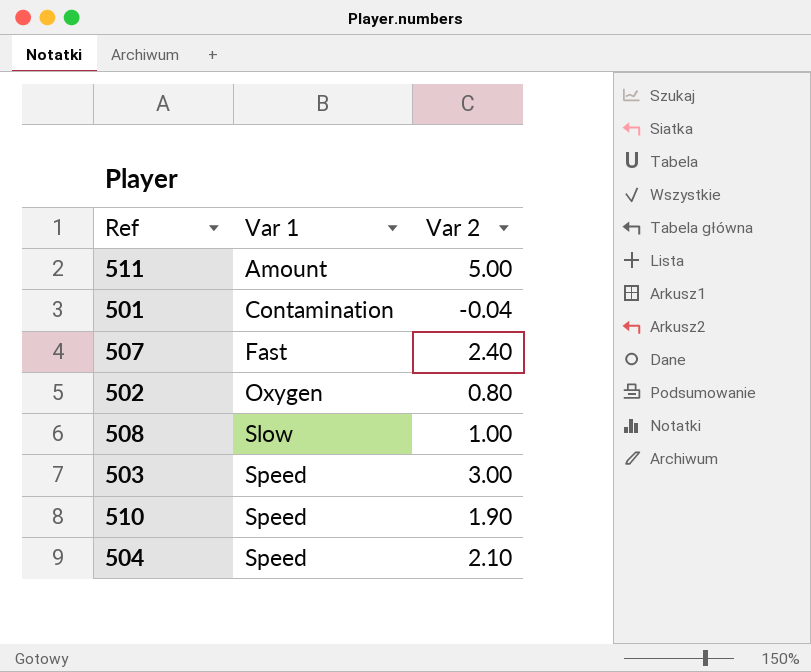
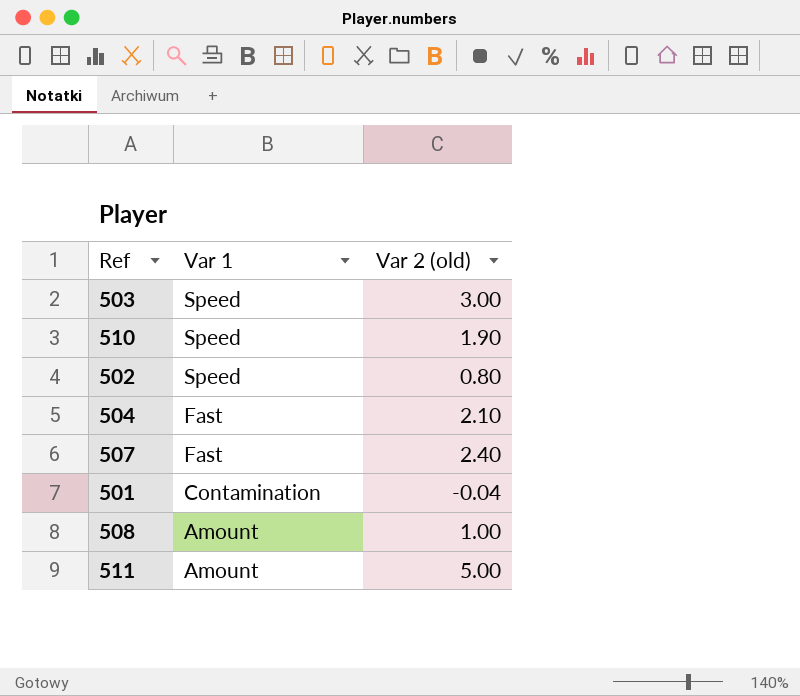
row order: Var 1 ascending -> Var 1 descending
column name: Var 2 -> Var 2 (old)
502 | Var 1: Oxygen -> Speed
504 | Var 1: Speed -> Fast
508 | Var 1: Slow -> Amount

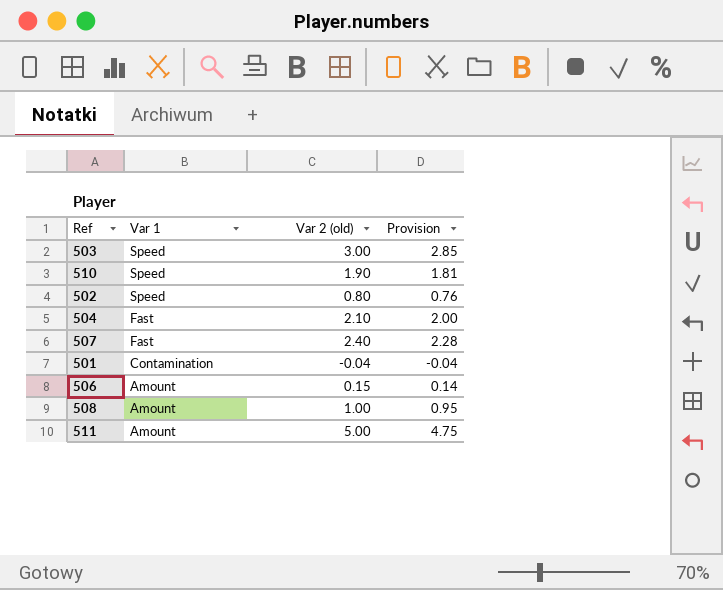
column Provision | formula: none -> [Var 2 (old)] * 0.95
row 506: none -> Amount | 0.15 | 0.14

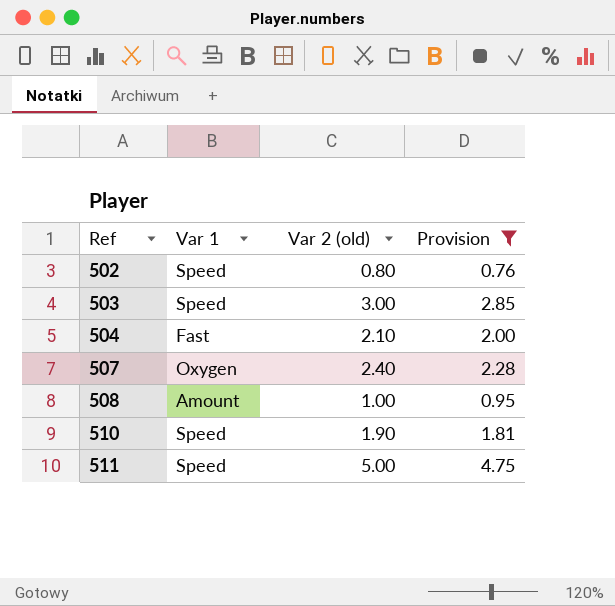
filter: none -> Provision >= 0.76
row order: Var 1 descending -> Ref ascending
507 | Var 1: Fast -> Oxygen
511 | Var 1: Amount -> Speed

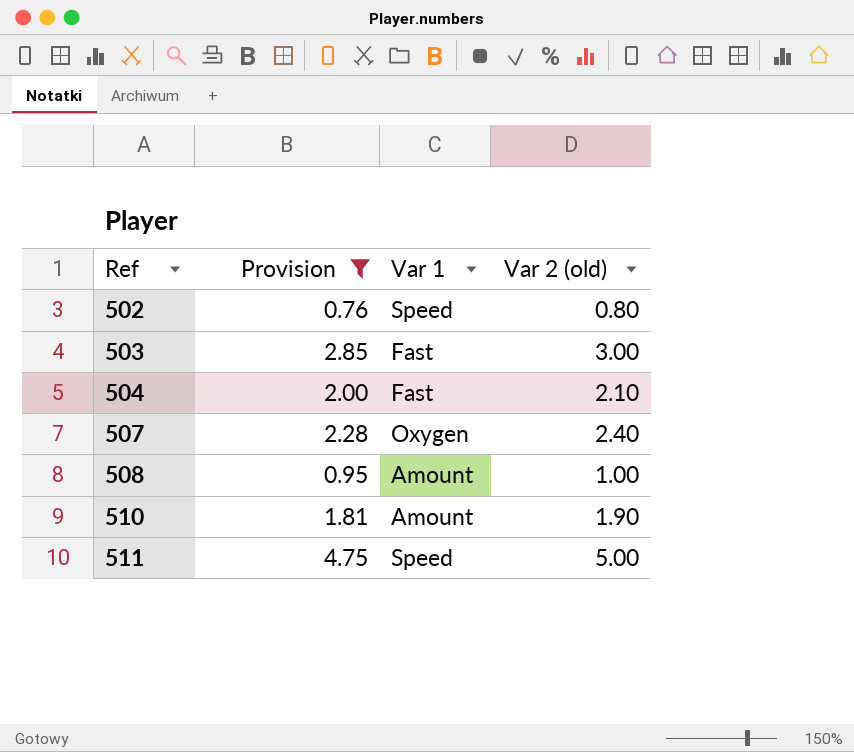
column Provision | position: 4 -> 2
503 | Var 1: Speed -> Fast
510 | Var 1: Speed -> Amount

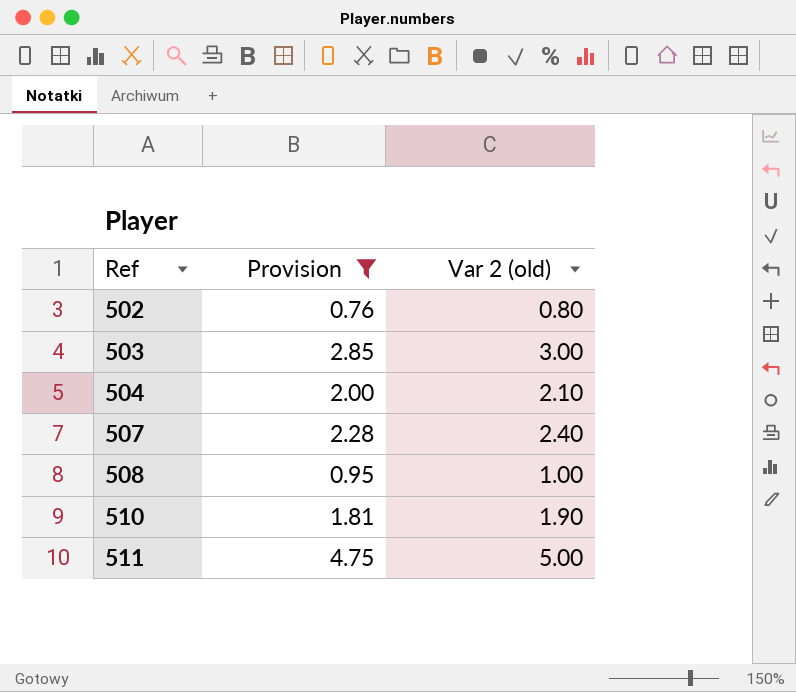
column Var 1 | position: 3 -> none

